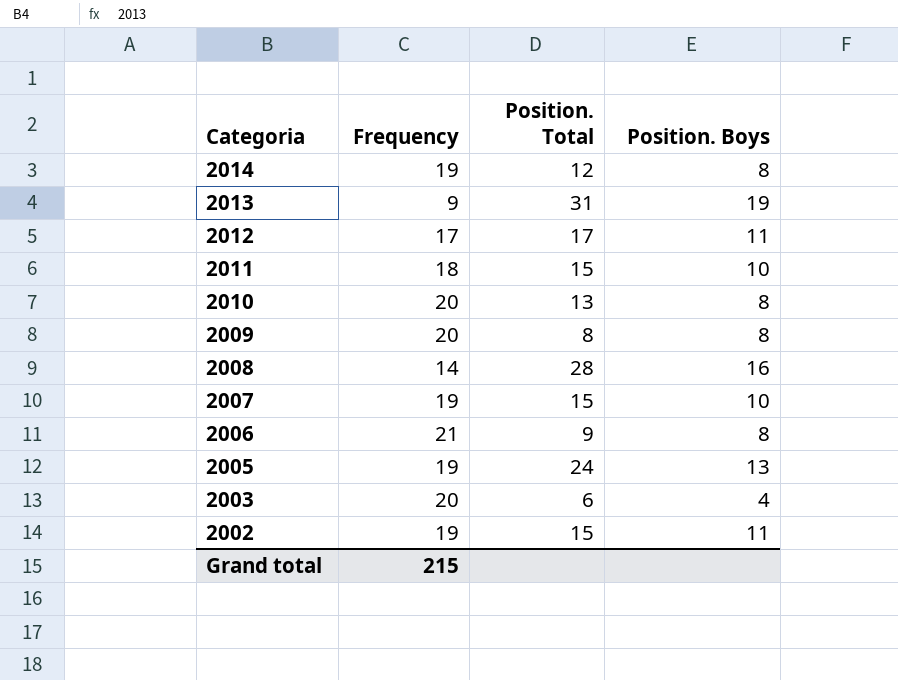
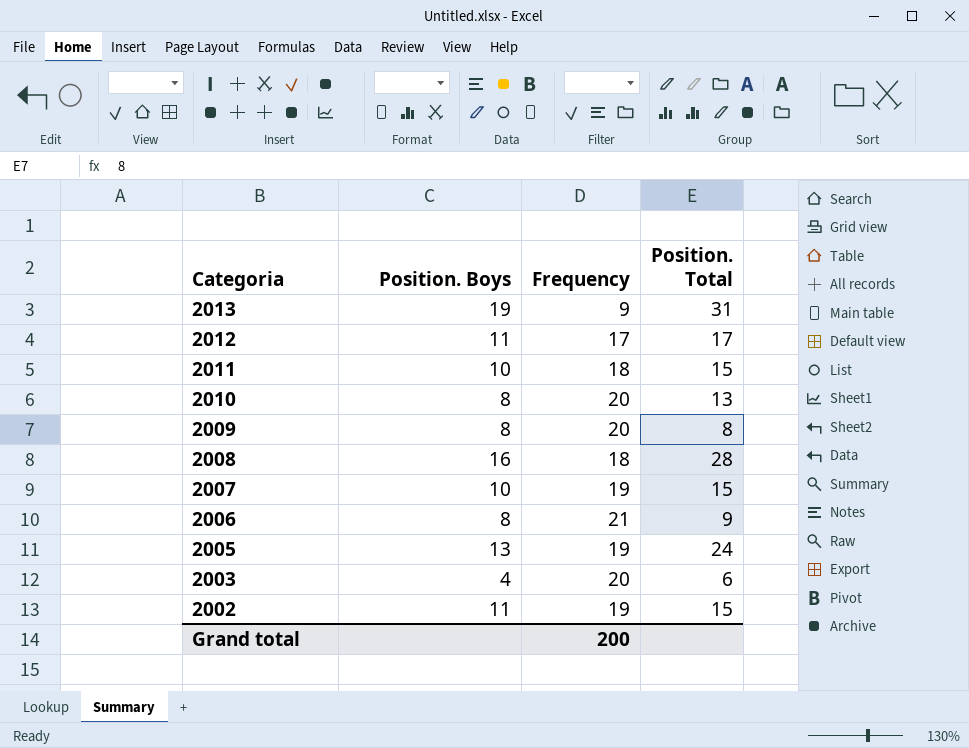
column Position. Boys | position: 4 -> 2
row 2014: 19 | 12 | 8 -> none
2008 | Frequency: 14 -> 18
Grand total | Frequency: 215 -> 200

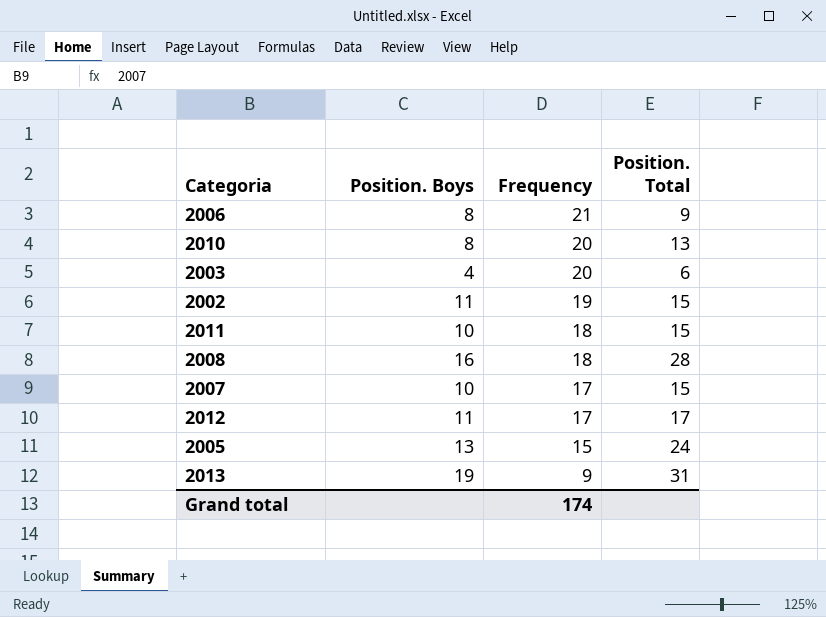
row order: Categoria descending -> Frequency descending
row 2009: 8 | 20 | 8 -> none
2007 | Frequency: 19 -> 17
2005 | Frequency: 19 -> 15
Grand total | Frequency: 200 -> 174

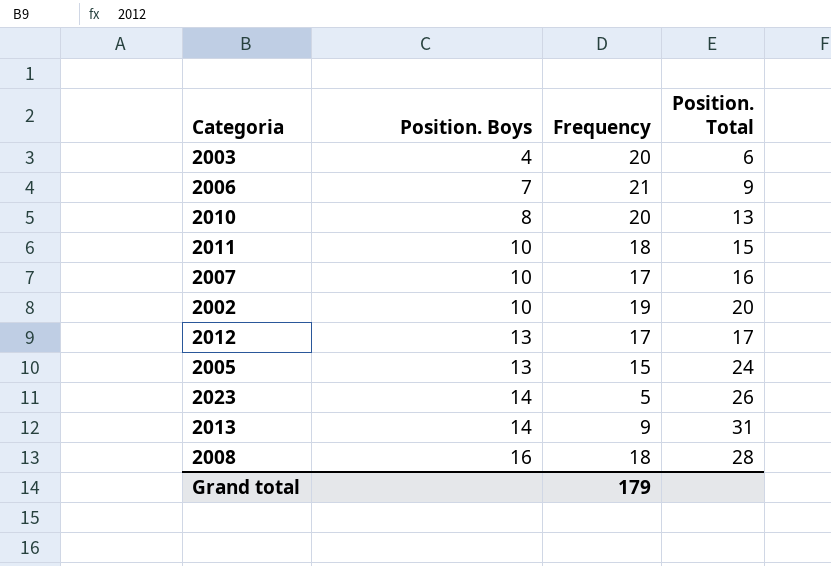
row order: Frequency descending -> Position. Boys ascending
2006 | Position. Boys: 8 -> 7
2007 | Position. Total: 15 -> 16
2002 | Position. Boys: 11 -> 10
2002 | Position. Total: 15 -> 20
2012 | Position. Boys: 11 -> 13
row 2023: none -> 14 | 5 | 26
2013 | Position. Boys: 19 -> 14
Grand total | Frequency: 174 -> 179

